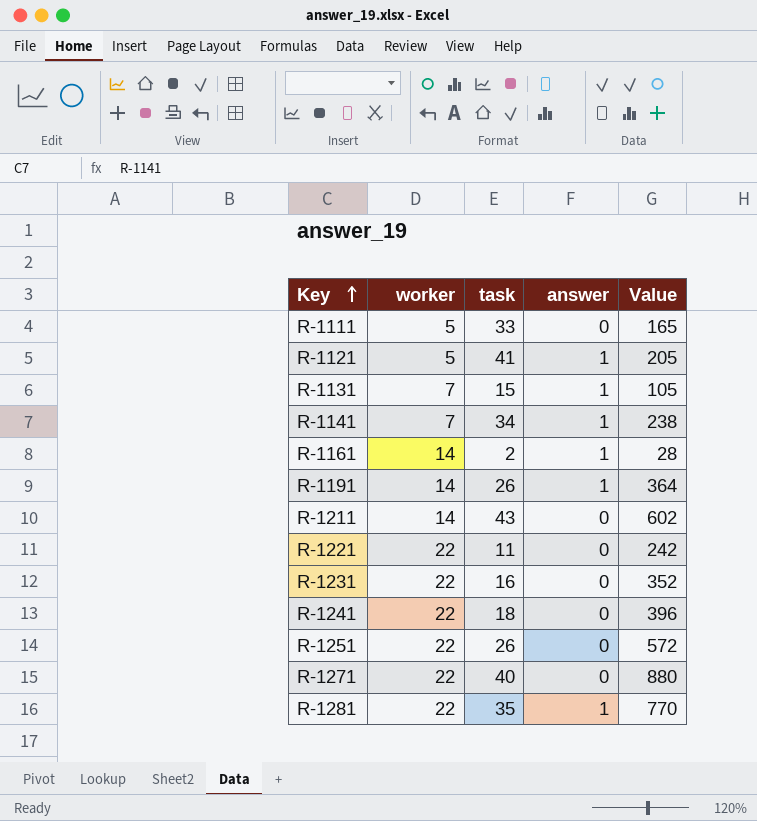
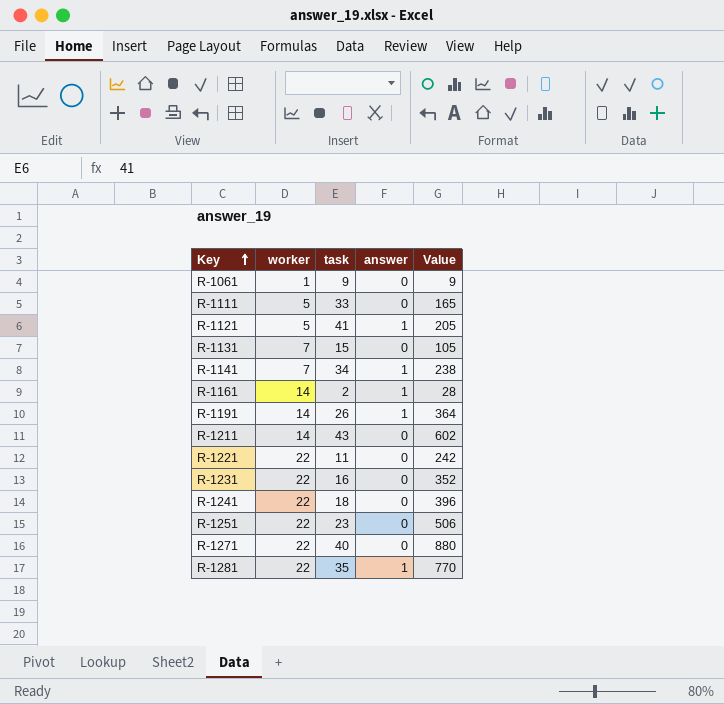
row R-1061: none -> 1 | 9 | 0 | 9
R-1131 | answer: 1 -> 0
R-1251 | task: 26 -> 23
R-1251 | Value: 572 -> 506

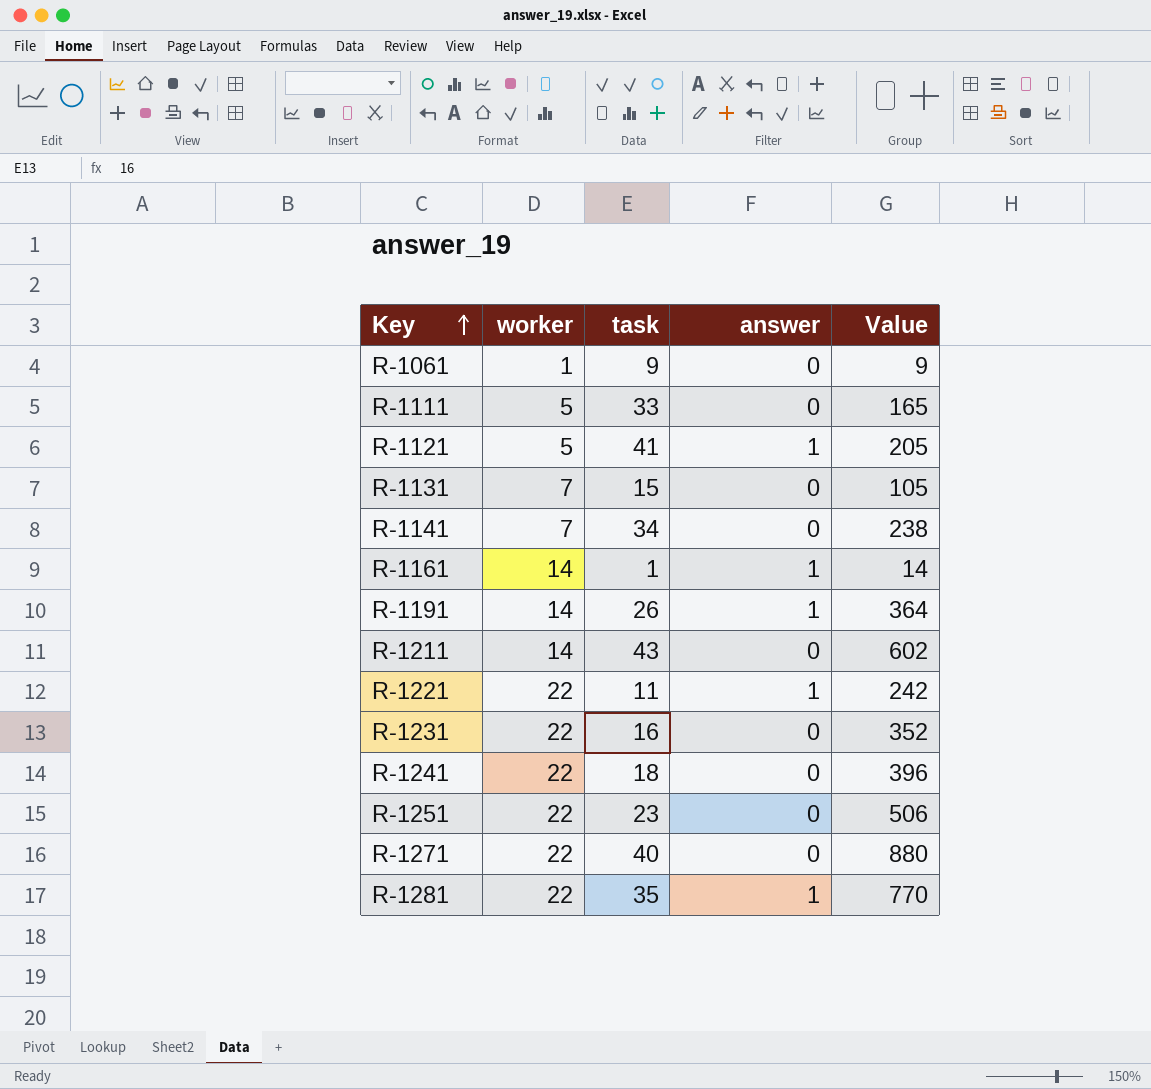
R-1141 | answer: 1 -> 0
R-1161 | task: 2 -> 1
R-1161 | Value: 28 -> 14
R-1221 | answer: 0 -> 1

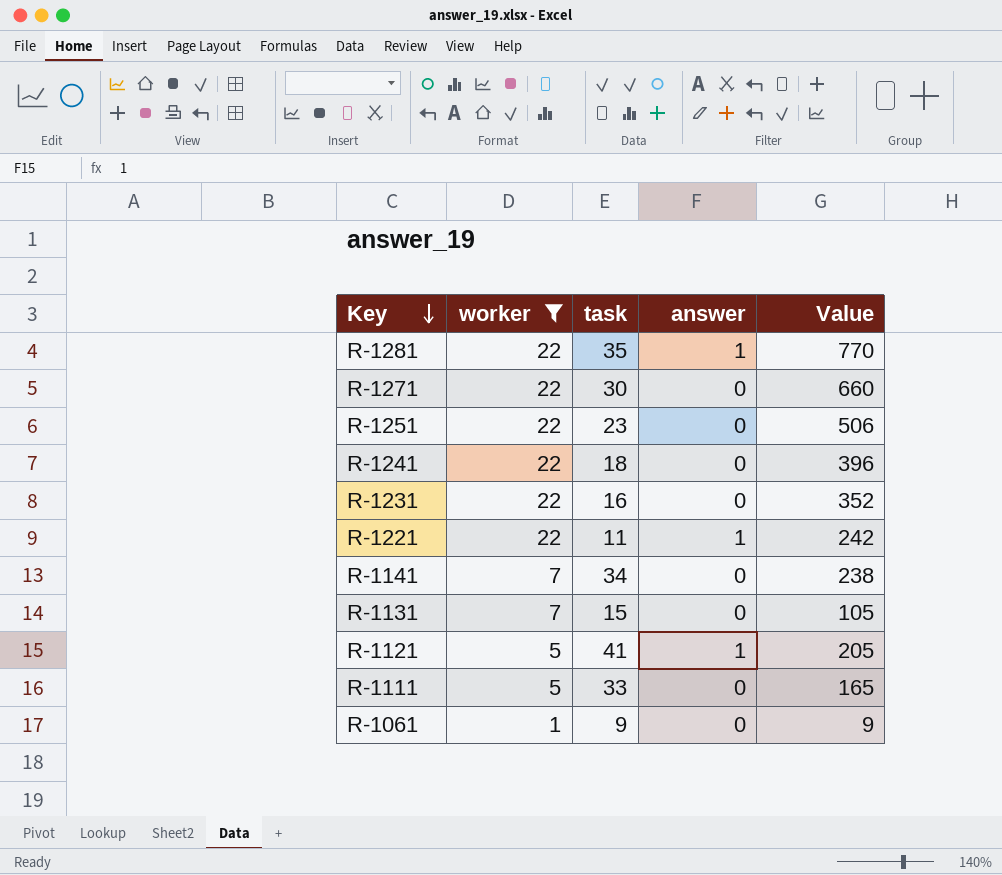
filter: none -> worker != 14
row order: Key ascending -> Key descending
R-1271 | task: 40 -> 30
R-1271 | Value: 880 -> 660

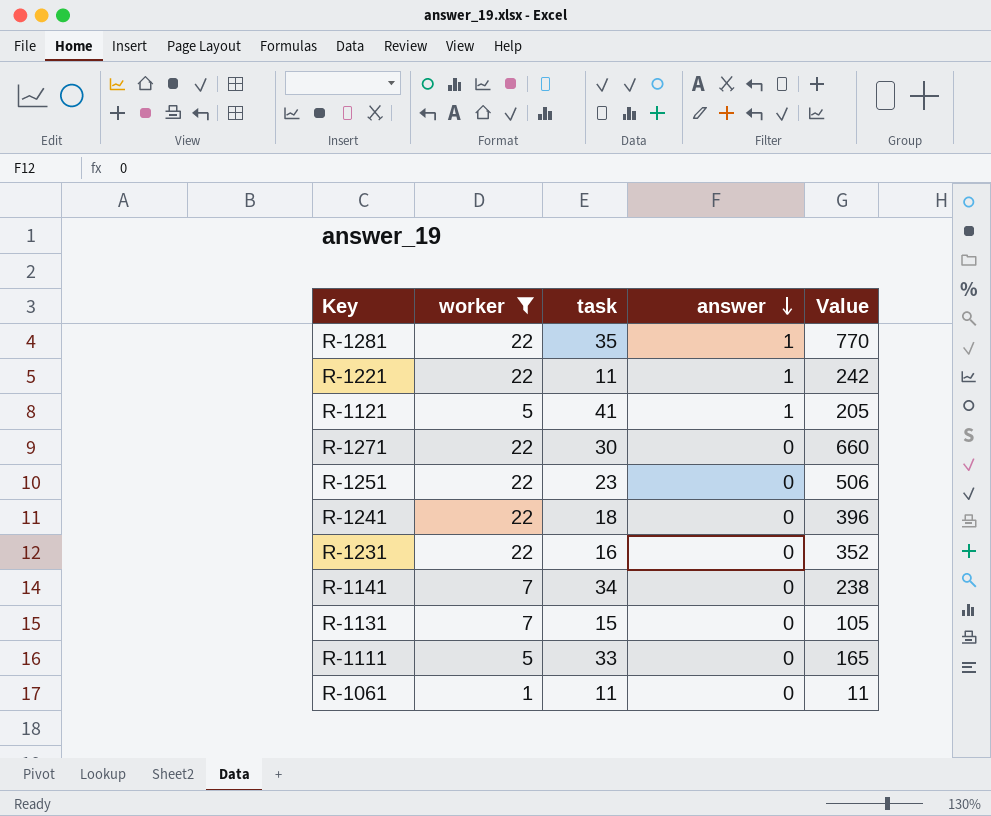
row order: Key descending -> answer descending
R-1061 | task: 9 -> 11
R-1061 | Value: 9 -> 11

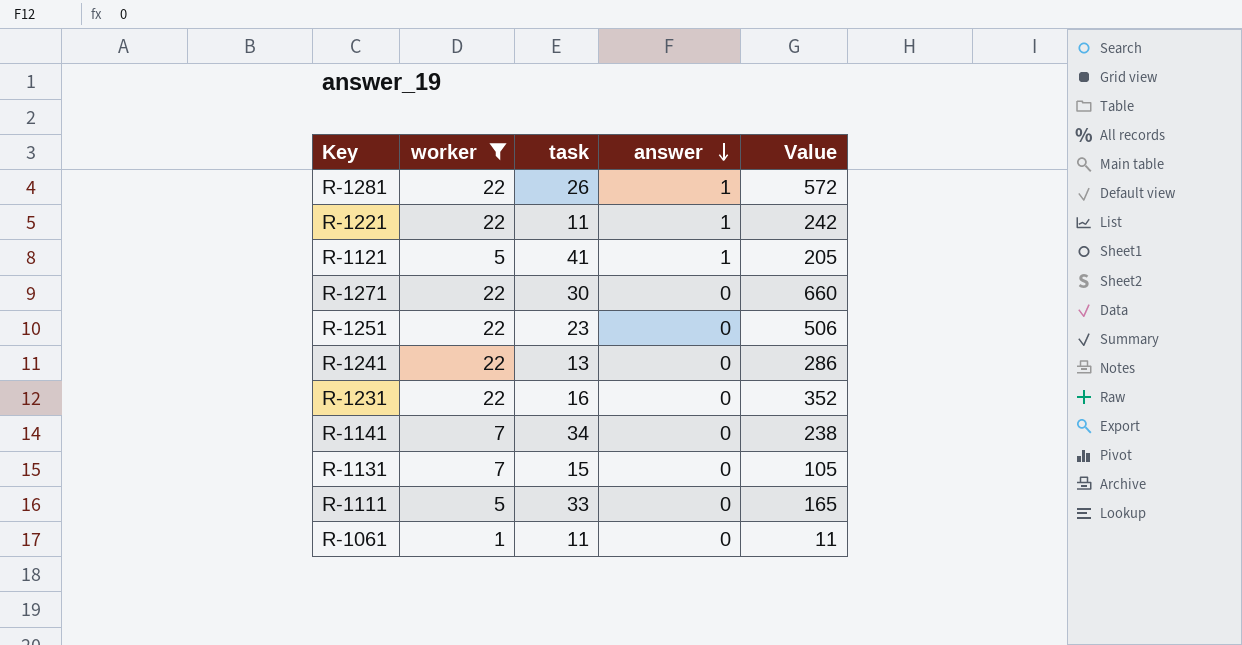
R-1281 | task: 35 -> 26
R-1281 | Value: 770 -> 572
R-1241 | task: 18 -> 13
R-1241 | Value: 396 -> 286

